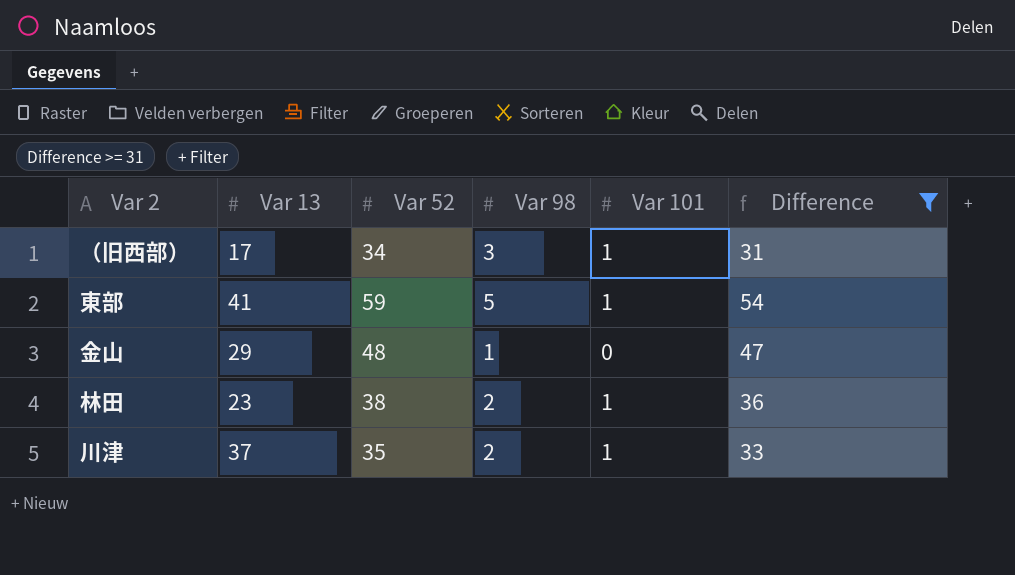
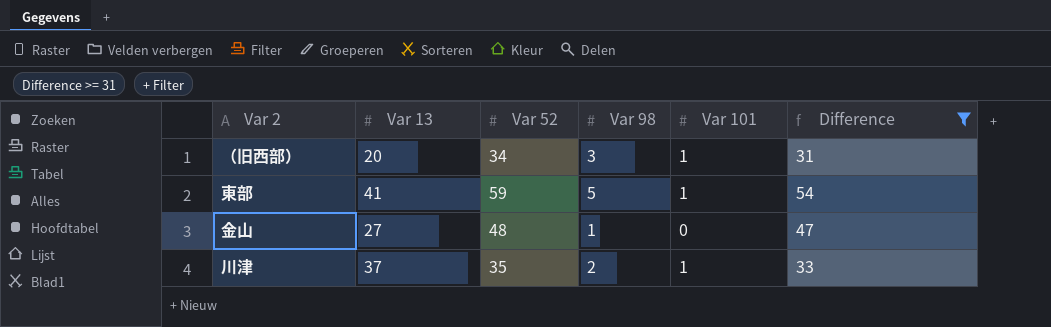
row 林田: 23 | 38 | 2 | 1 | 36 -> none
（旧西部） | Var 13: 17 -> 20
金山 | Var 13: 29 -> 27

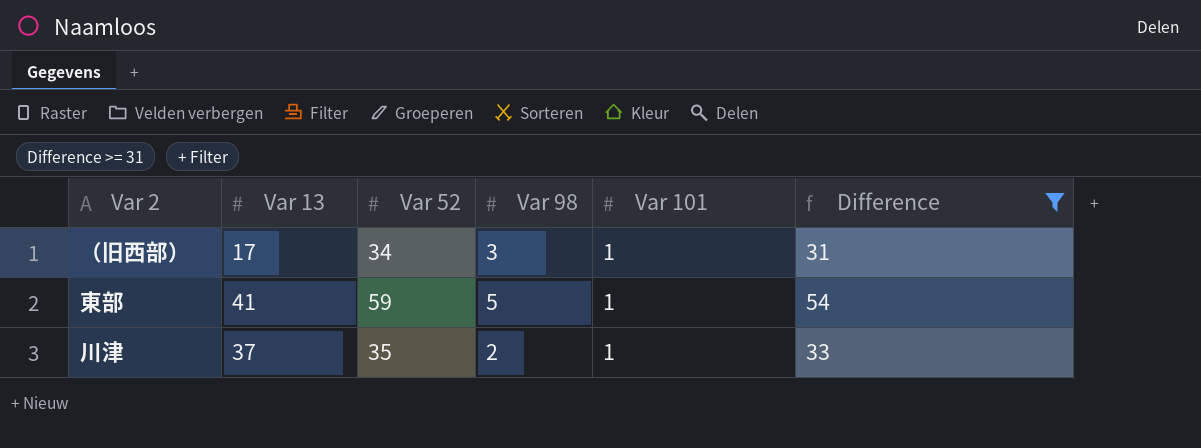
row 金山: 27 | 48 | 1 | 0 | 47 -> none
（旧西部） | Var 13: 20 -> 17

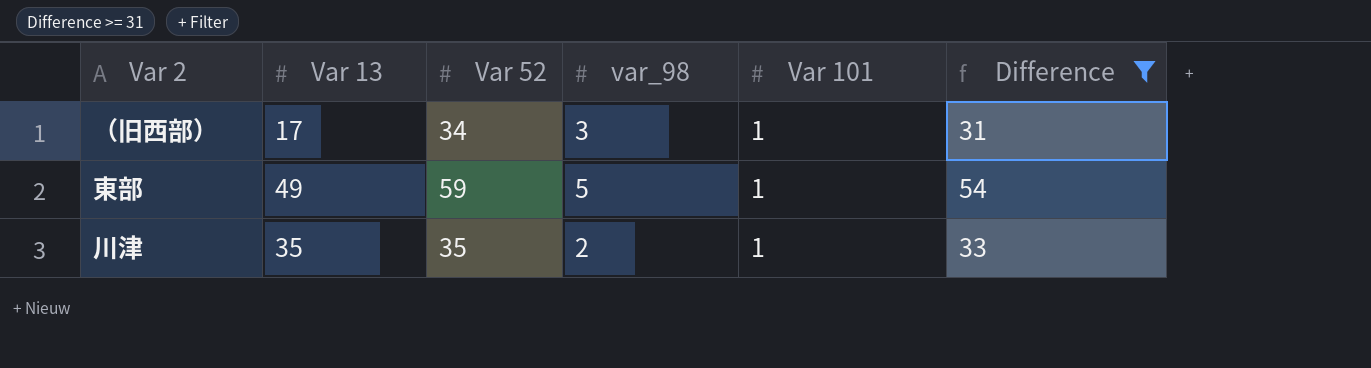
column name: Var 98 -> var_98
東部 | Var 13: 41 -> 49
川津 | Var 13: 37 -> 35

